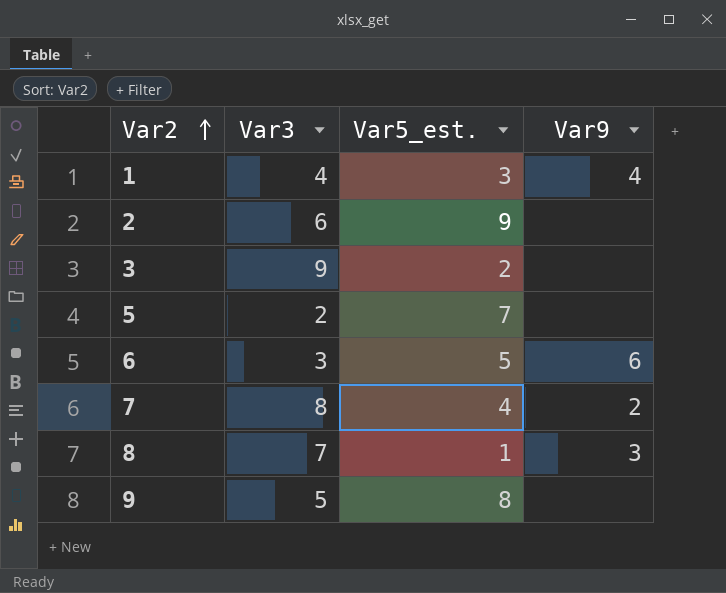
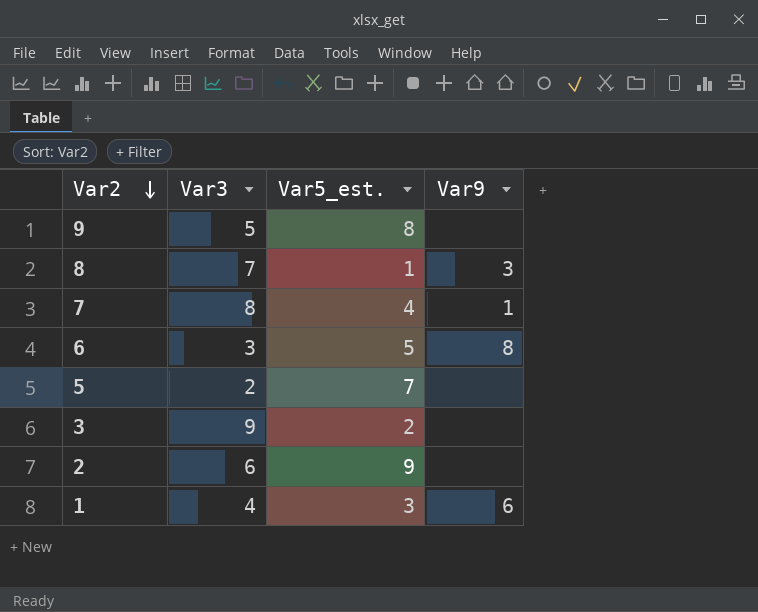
row order: Var2 ascending -> Var2 descending
7 | Var9: 2 -> 1
6 | Var9: 6 -> 8
1 | Var9: 4 -> 6

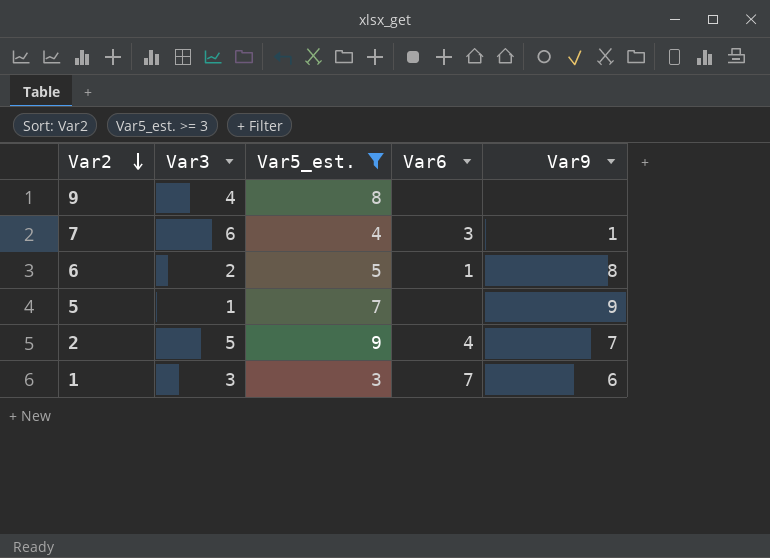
filter: none -> Var5_est. >= 3
column Var6 | position: none -> 4
9 | Var3: 5 -> 4
7 | Var3: 8 -> 6
6 | Var3: 3 -> 2
5 | Var3: 2 -> 1
5 | Var9: none -> 9
2 | Var3: 6 -> 5
2 | Var9: none -> 7
1 | Var3: 4 -> 3

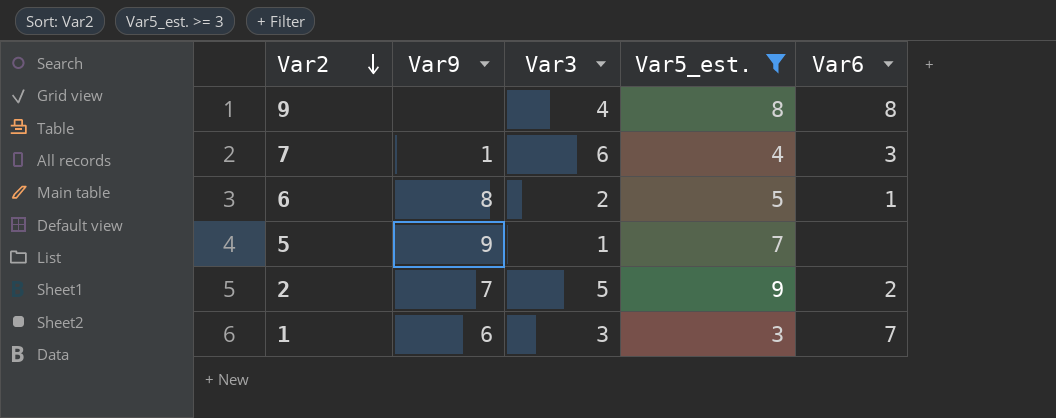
column Var9 | position: 5 -> 2
9 | Var6: none -> 8
2 | Var6: 4 -> 2

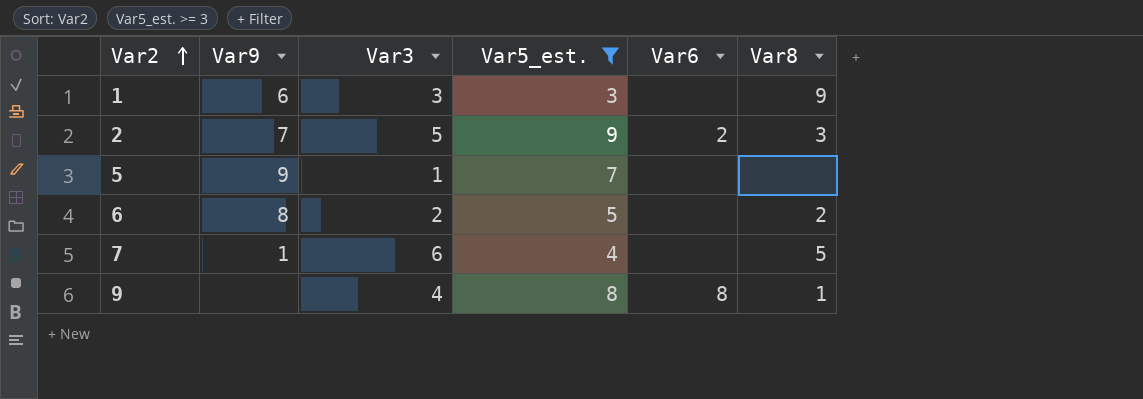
row order: Var2 descending -> Var2 ascending
column Var8 | position: none -> 6
1 | Var6: 7 -> none
6 | Var6: 1 -> none
7 | Var6: 3 -> none

